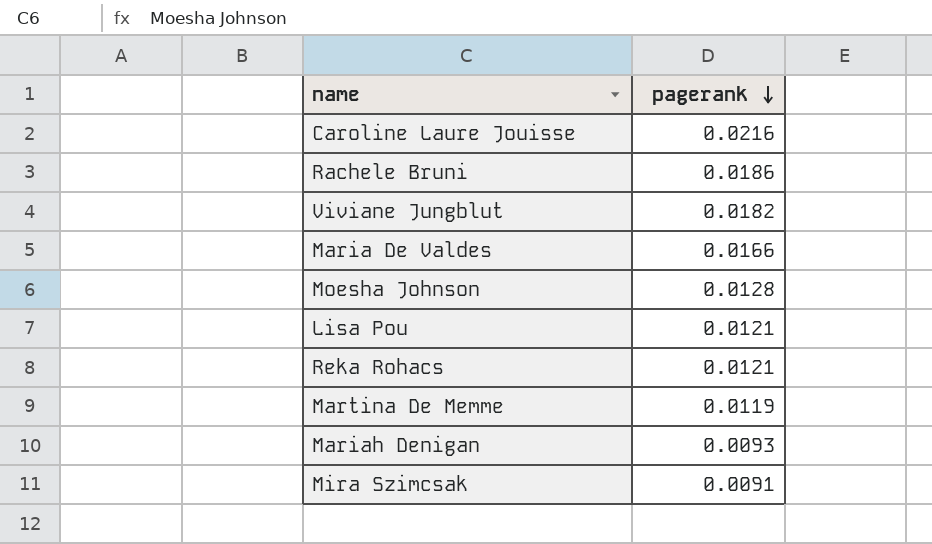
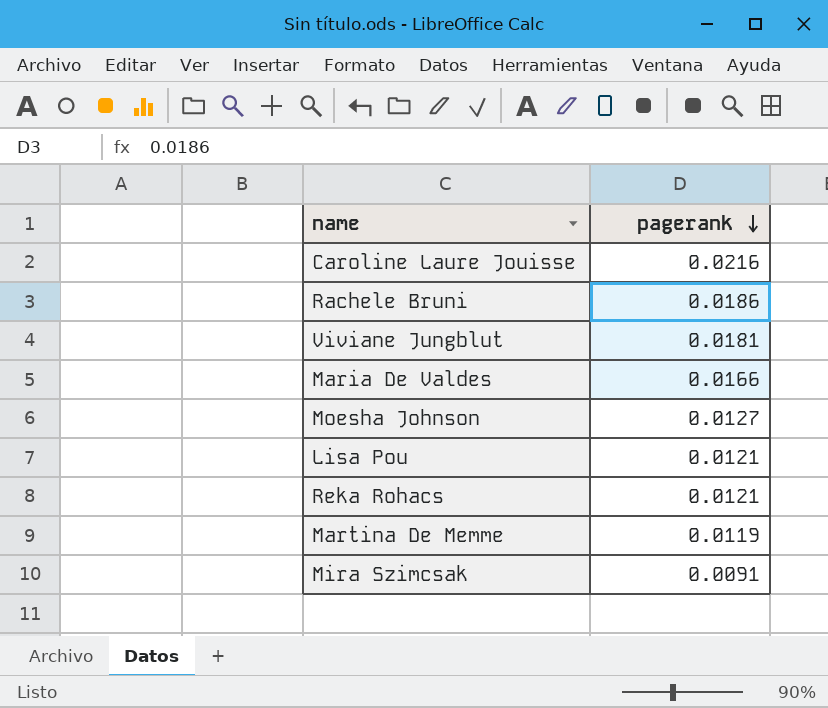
row Mariah Denigan: 0.0093 -> none
Viviane Jungblut | pagerank: 0.0182 -> 0.0181
Moesha Johnson | pagerank: 0.0128 -> 0.0127

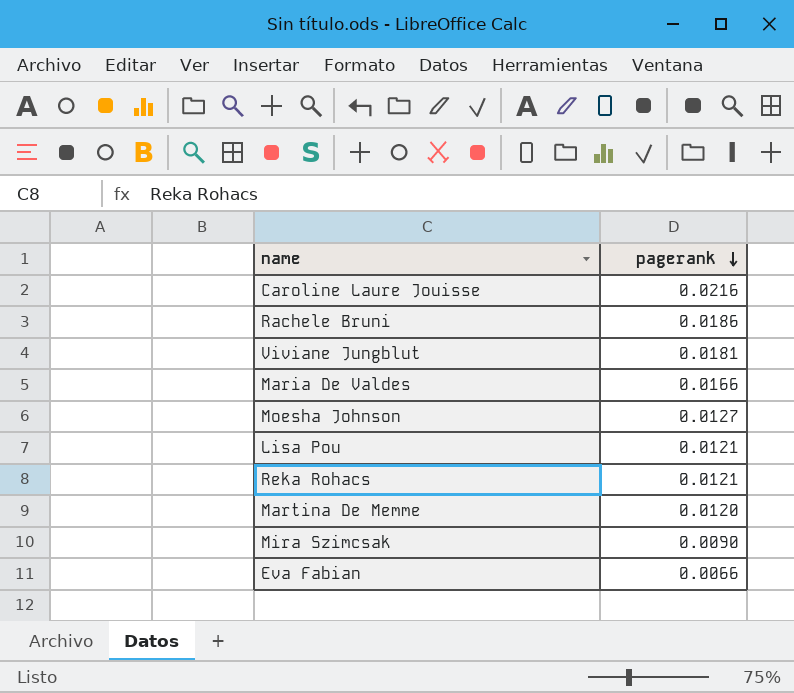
Martina De Memme | pagerank: 0.0119 -> 0.0120
Mira Szimcsak | pagerank: 0.0091 -> 0.0090
row Eva Fabian: none -> 0.0066

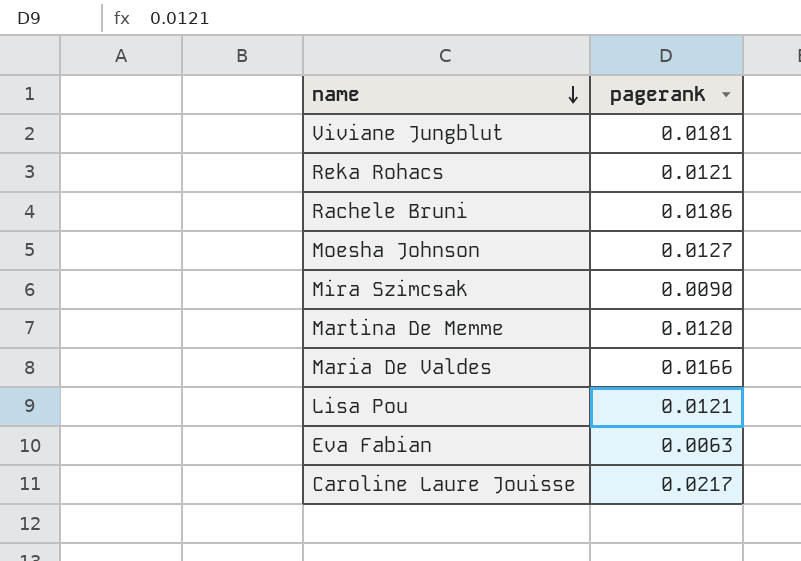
row order: pagerank descending -> name descending
Eva Fabian | pagerank: 0.0066 -> 0.0063
Caroline Laure Jouisse | pagerank: 0.0216 -> 0.0217

